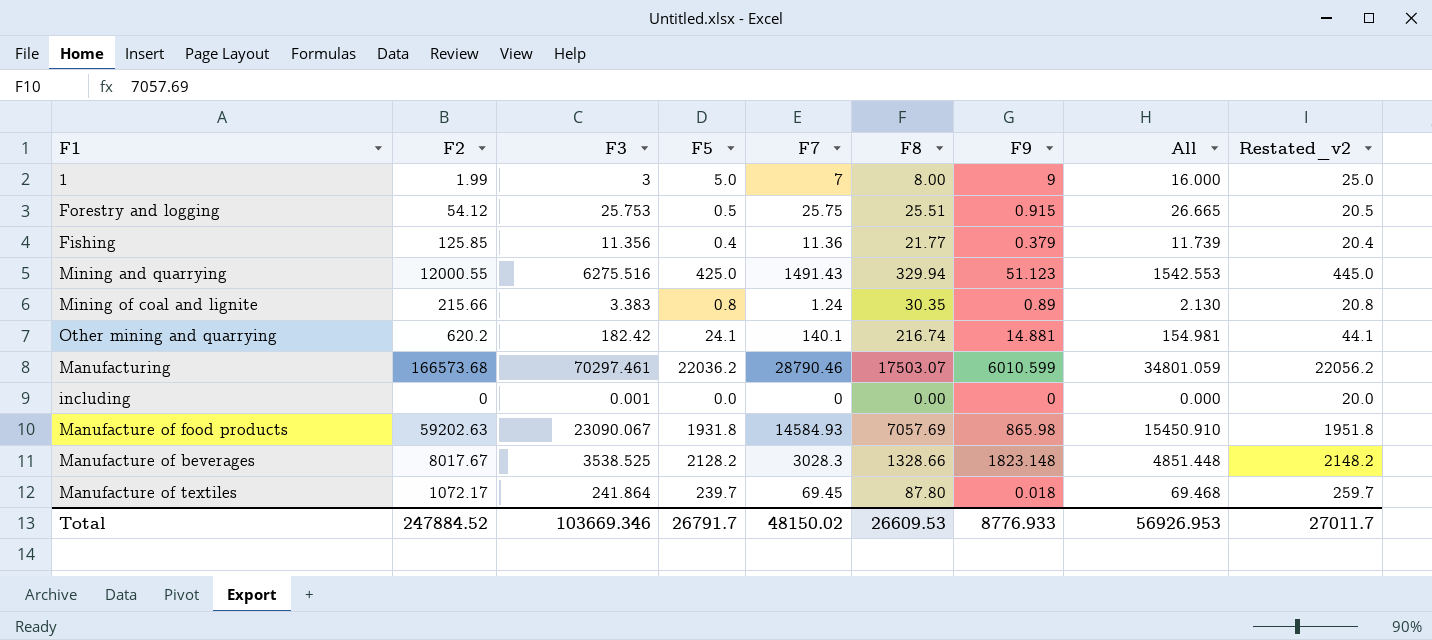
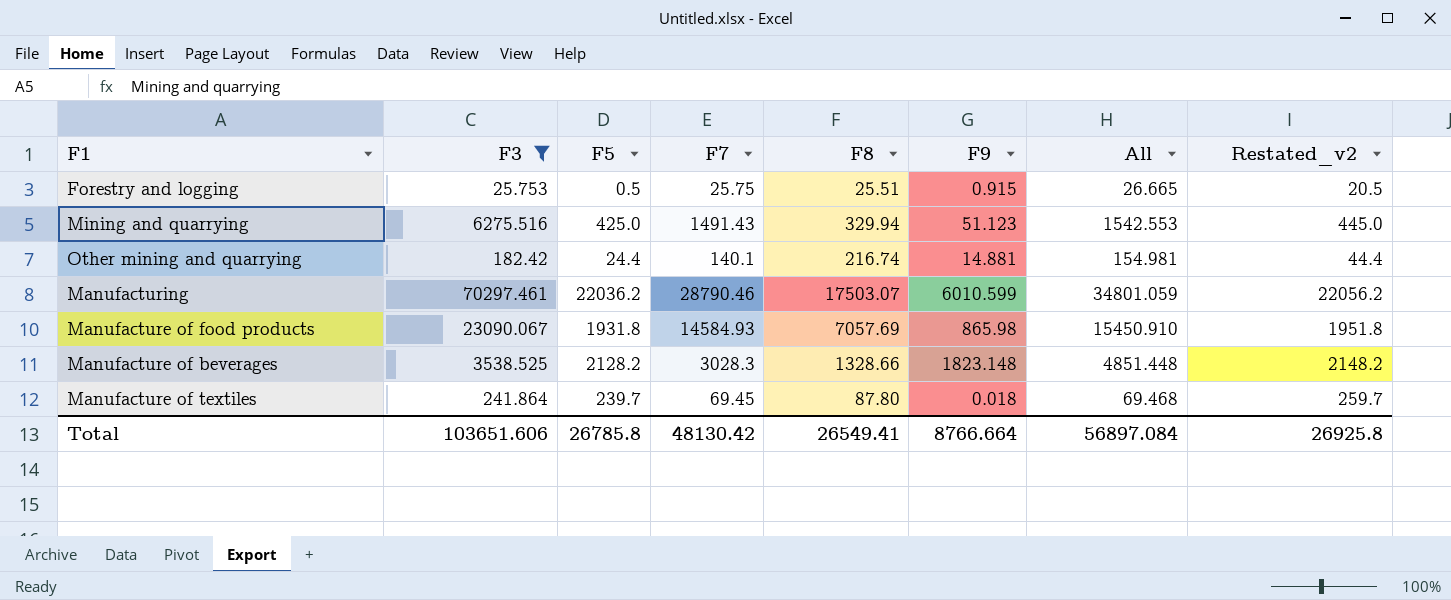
filter: none -> F3 >= 25.753
column F2 | position: 2 -> none
Other mining and quarrying | F5: 24.1 -> 24.4
Other mining and quarrying | Restated_v2: 44.1 -> 44.4
Total | F3: 103669.346 -> 103651.606
Total | F5: 26791.7 -> 26785.8
Total | F7: 48150.02 -> 48130.42
Total | F8: 26609.53 -> 26549.41
Total | F9: 8776.933 -> 8766.664
Total | All: 56926.953 -> 56897.084
Total | Restated_v2: 27011.7 -> 26925.8

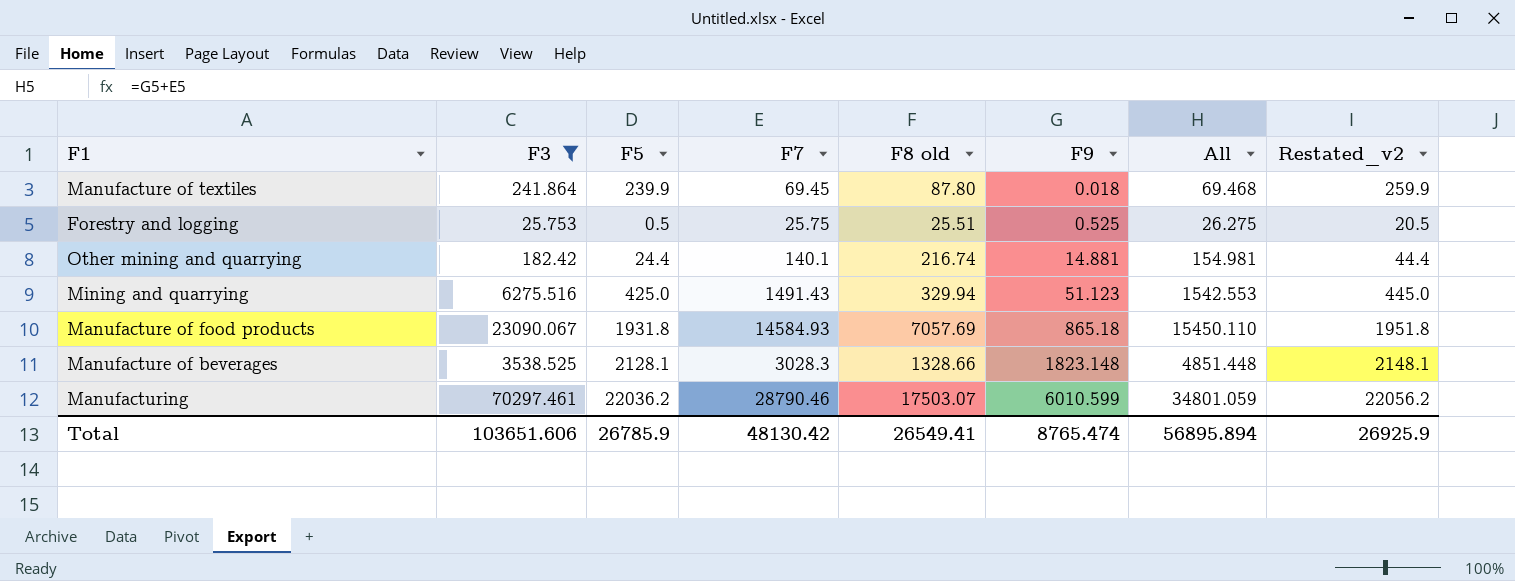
row order: none -> F9 ascending
column name: F8 -> F8 old
Manufacture of textiles | F5: 239.7 -> 239.9
Manufacture of textiles | Restated_v2: 259.7 -> 259.9
Forestry and logging | F9: 0.915 -> 0.525
Forestry and logging | All: 26.665 -> 26.275
Manufacture of food products | F9: 865.98 -> 865.18
Manufacture of food products | All: 15450.910 -> 15450.110
Manufacture of beverages | F5: 2128.2 -> 2128.1
Manufacture of beverages | Restated_v2: 2148.2 -> 2148.1
Total | F5: 26785.8 -> 26785.9
Total | F9: 8766.664 -> 8765.474
Total | All: 56897.084 -> 56895.894
Total | Restated_v2: 26925.8 -> 26925.9

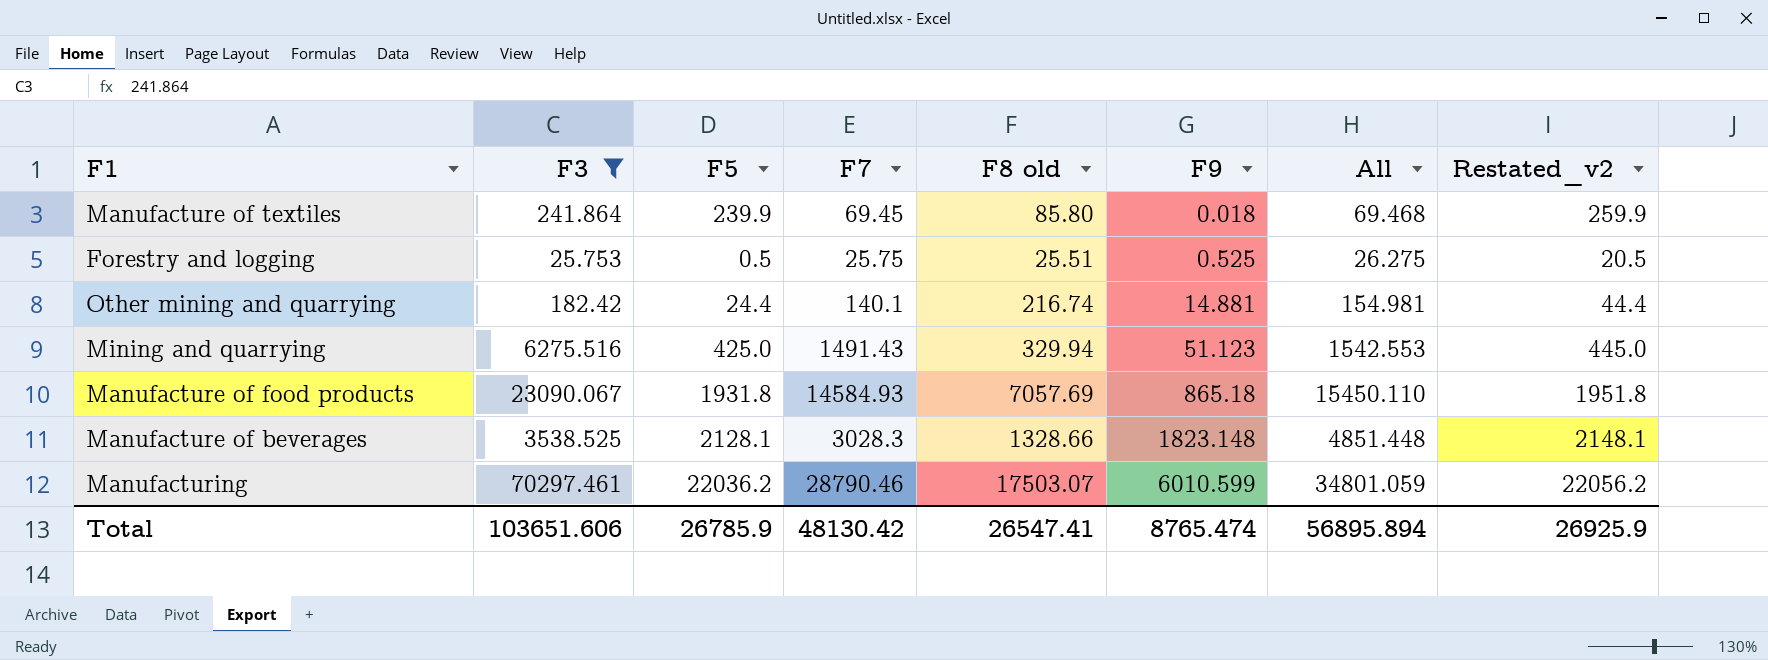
Manufacture of textiles | F8 old: 87.80 -> 85.80
Total | F8 old: 26549.41 -> 26547.41

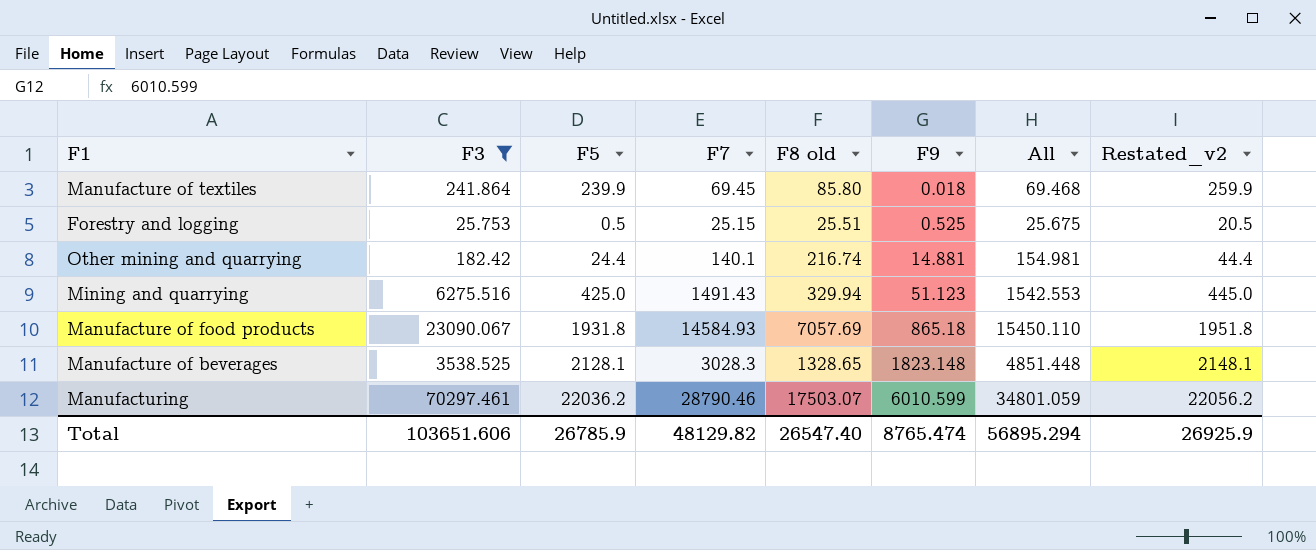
Forestry and logging | F7: 25.75 -> 25.15
Forestry and logging | All: 26.275 -> 25.675
Manufacture of beverages | F8 old: 1328.66 -> 1328.65
Total | F7: 48130.42 -> 48129.82
Total | F8 old: 26547.41 -> 26547.40
Total | All: 56895.894 -> 56895.294

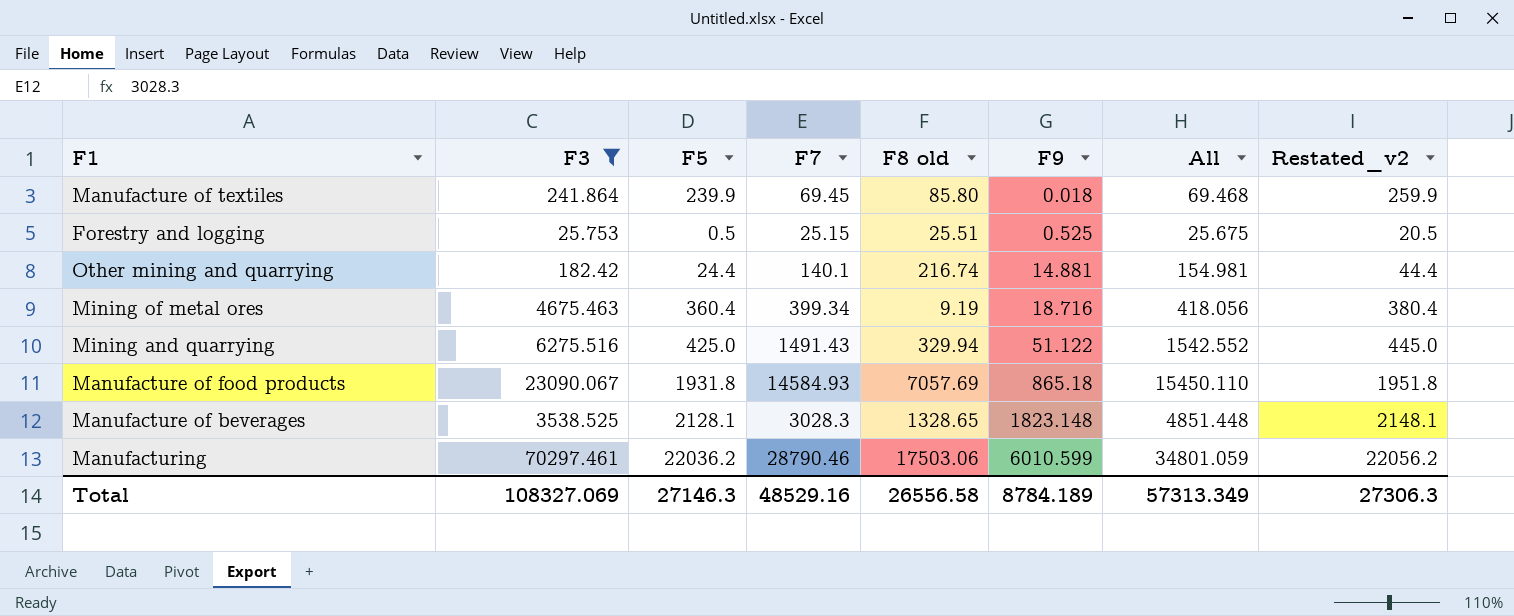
row Mining of metal ores: none -> 4675.463 | 360.4 | 399.34 | 9.19 | 18.716 | 418.056 | 380.4
Mining and quarrying | F9: 51.123 -> 51.122
Mining and quarrying | All: 1542.553 -> 1542.552
Manufacturing | F8 old: 17503.07 -> 17503.06
Total | F3: 103651.606 -> 108327.069
Total | F5: 26785.9 -> 27146.3
Total | F7: 48129.82 -> 48529.16
Total | F8 old: 26547.40 -> 26556.58
Total | F9: 8765.474 -> 8784.189
Total | All: 56895.294 -> 57313.349
Total | Restated_v2: 26925.9 -> 27306.3

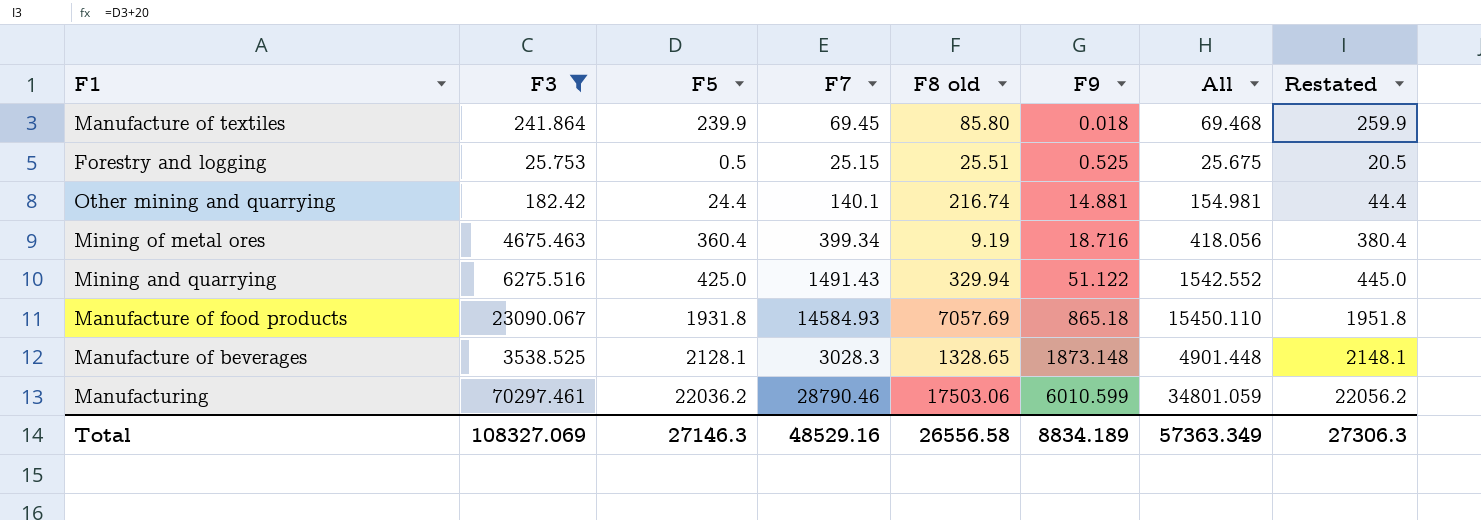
column name: Restated_v2 -> Restated
Manufacture of beverages | F9: 1823.148 -> 1873.148
Manufacture of beverages | All: 4851.448 -> 4901.448
Total | F9: 8784.189 -> 8834.189
Total | All: 57313.349 -> 57363.349

